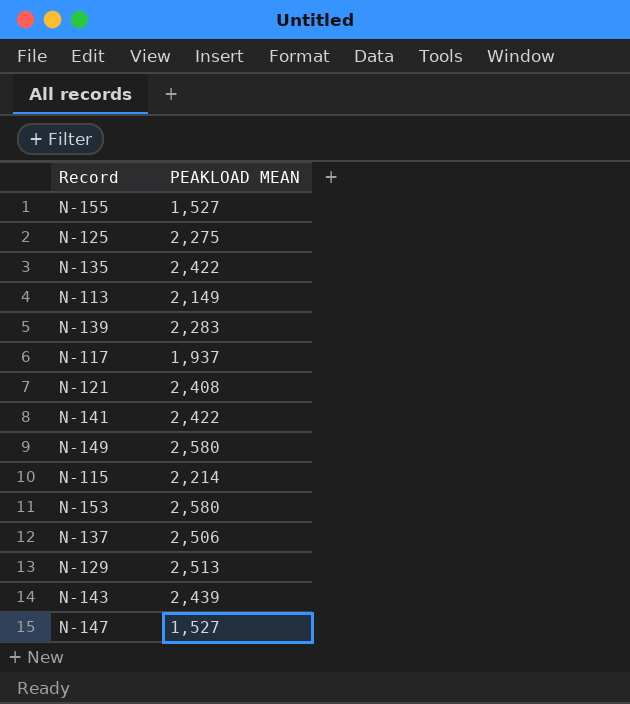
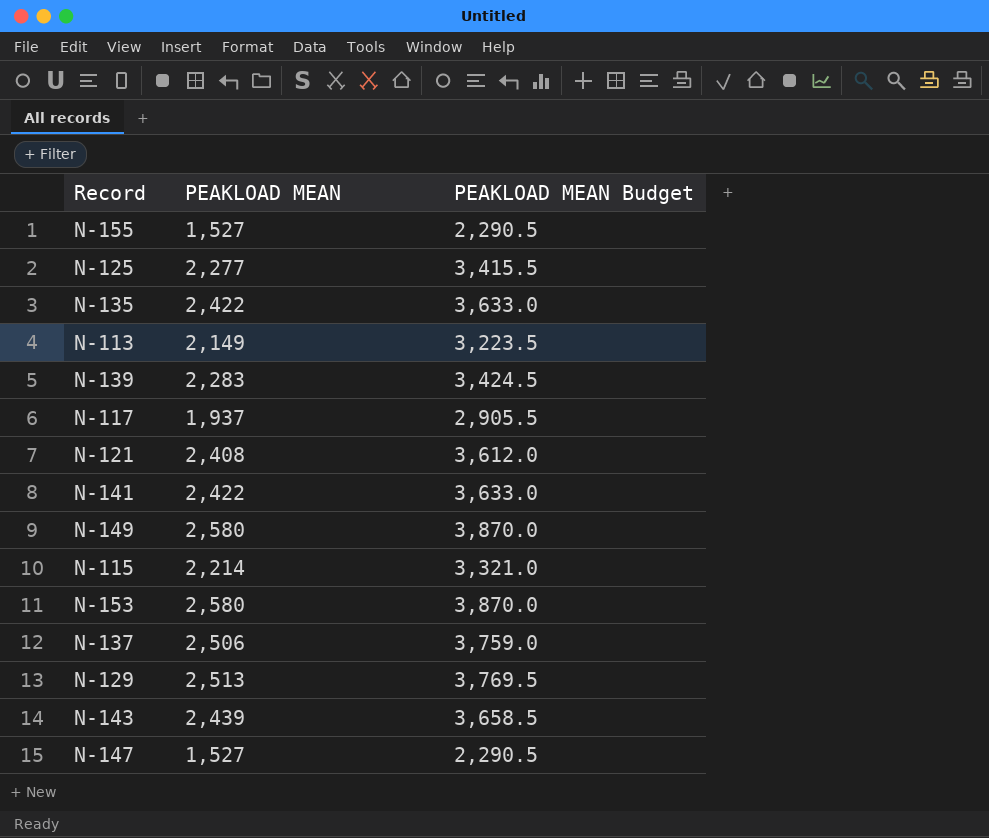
column PEAKLOAD MEAN Budget | formula: none -> [PEAKLOAD MEAN] * 1.5
N-125 | PEAKLOAD MEAN: 2,275 -> 2,277

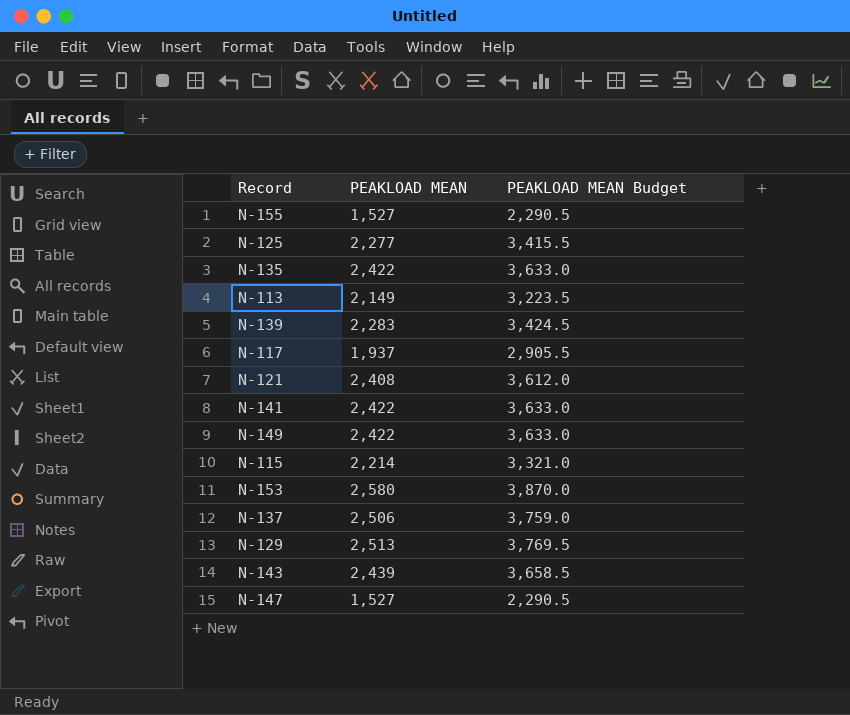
N-149 | PEAKLOAD MEAN: 2,580 -> 2,422
N-149 | PEAKLOAD MEAN Budget: 3,870.0 -> 3,633.0

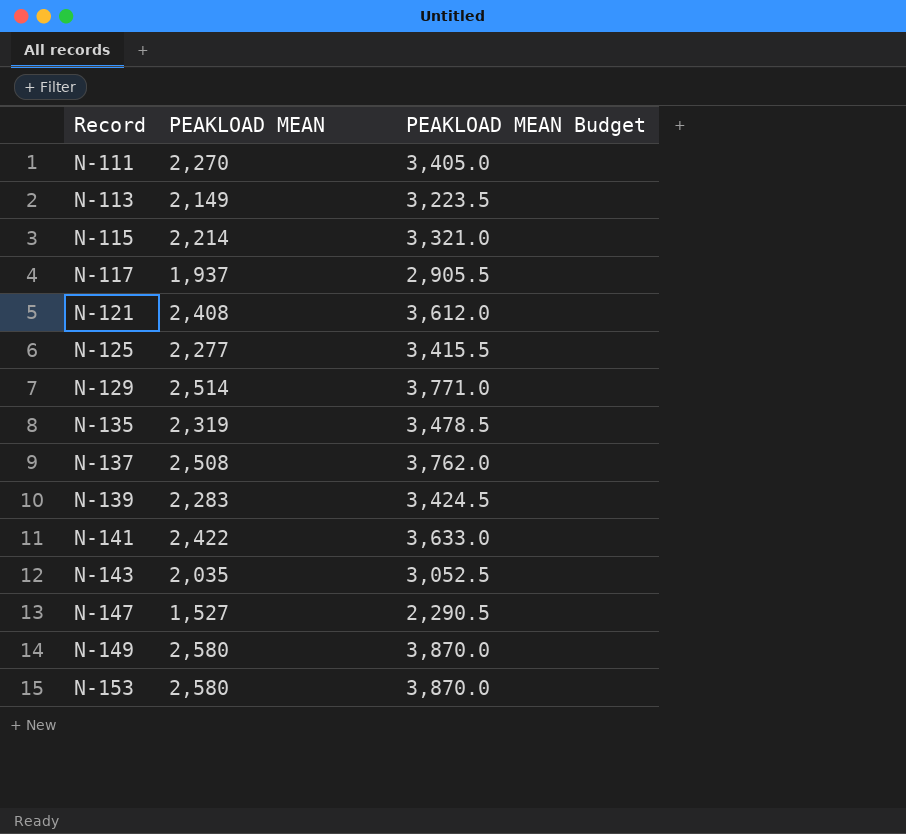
row order: none -> Record ascending
row N-155: 1,527 | 2,290.5 -> none
row N-111: none -> 2,270 | 3,405.0
N-129 | PEAKLOAD MEAN: 2,513 -> 2,514
N-129 | PEAKLOAD MEAN Budget: 3,769.5 -> 3,771.0
N-135 | PEAKLOAD MEAN: 2,422 -> 2,319
N-135 | PEAKLOAD MEAN Budget: 3,633.0 -> 3,478.5
N-137 | PEAKLOAD MEAN: 2,506 -> 2,508
N-137 | PEAKLOAD MEAN Budget: 3,759.0 -> 3,762.0
N-143 | PEAKLOAD MEAN: 2,439 -> 2,035
N-143 | PEAKLOAD MEAN Budget: 3,658.5 -> 3,052.5
N-149 | PEAKLOAD MEAN: 2,422 -> 2,580
N-149 | PEAKLOAD MEAN Budget: 3,633.0 -> 3,870.0

